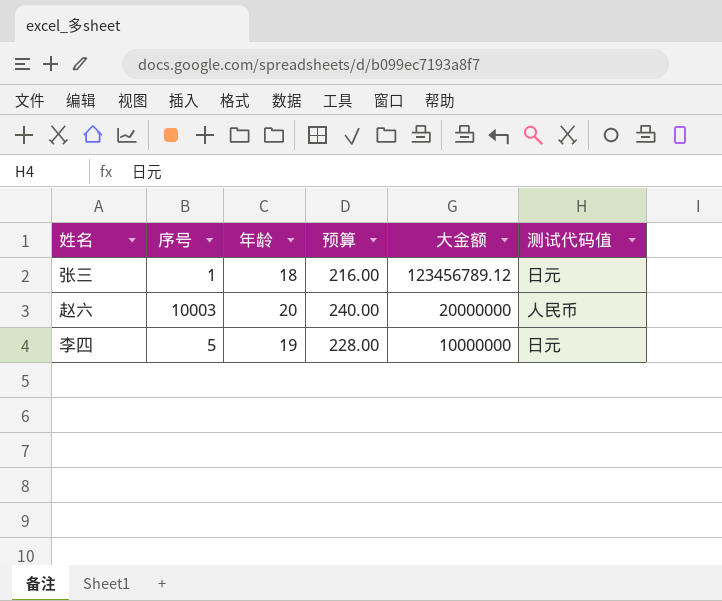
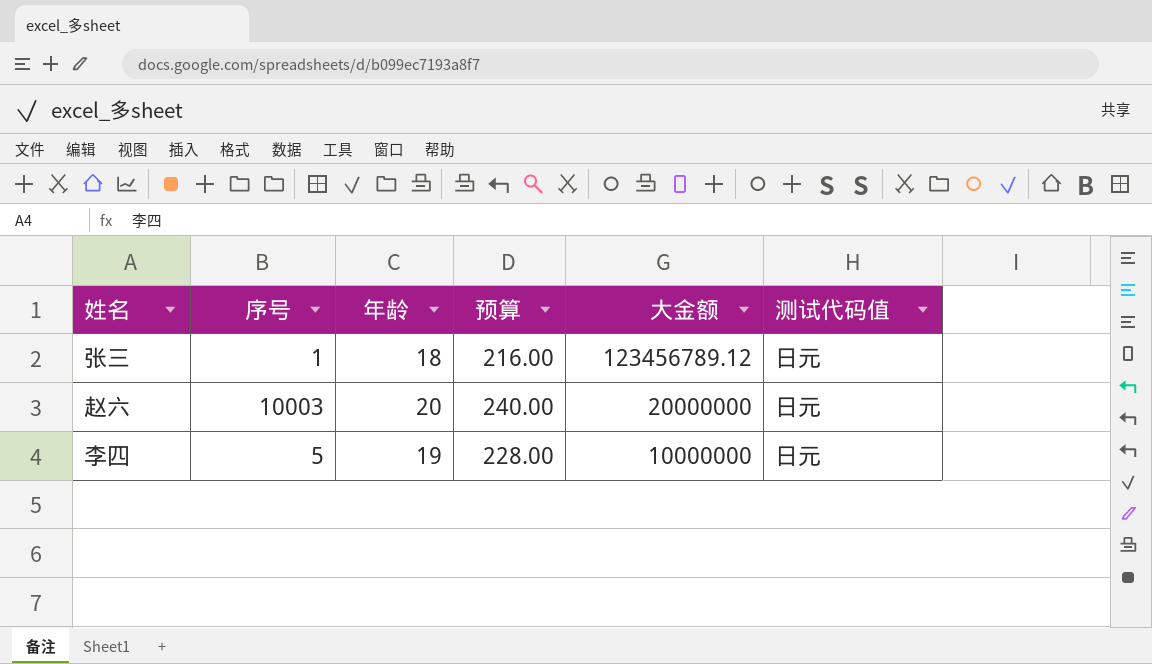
赵六 | 测试代码值: 人民币 -> 日元

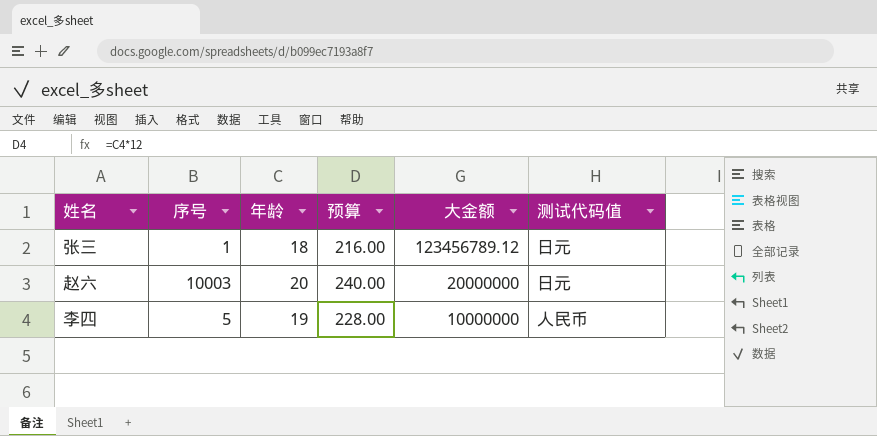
李四 | 测试代码值: 日元 -> 人民币

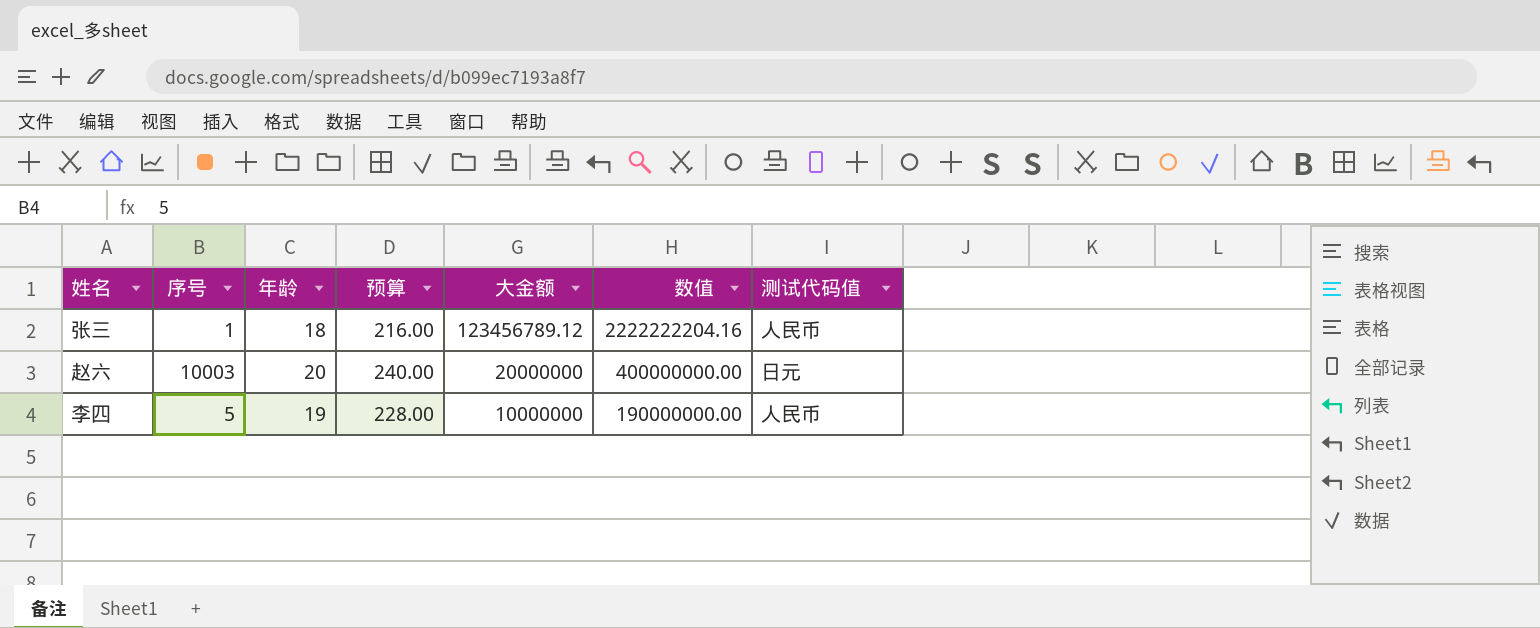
column 数值 | formula: none -> [年龄] * [大金额]
张三 | 测试代码值: 日元 -> 人民币

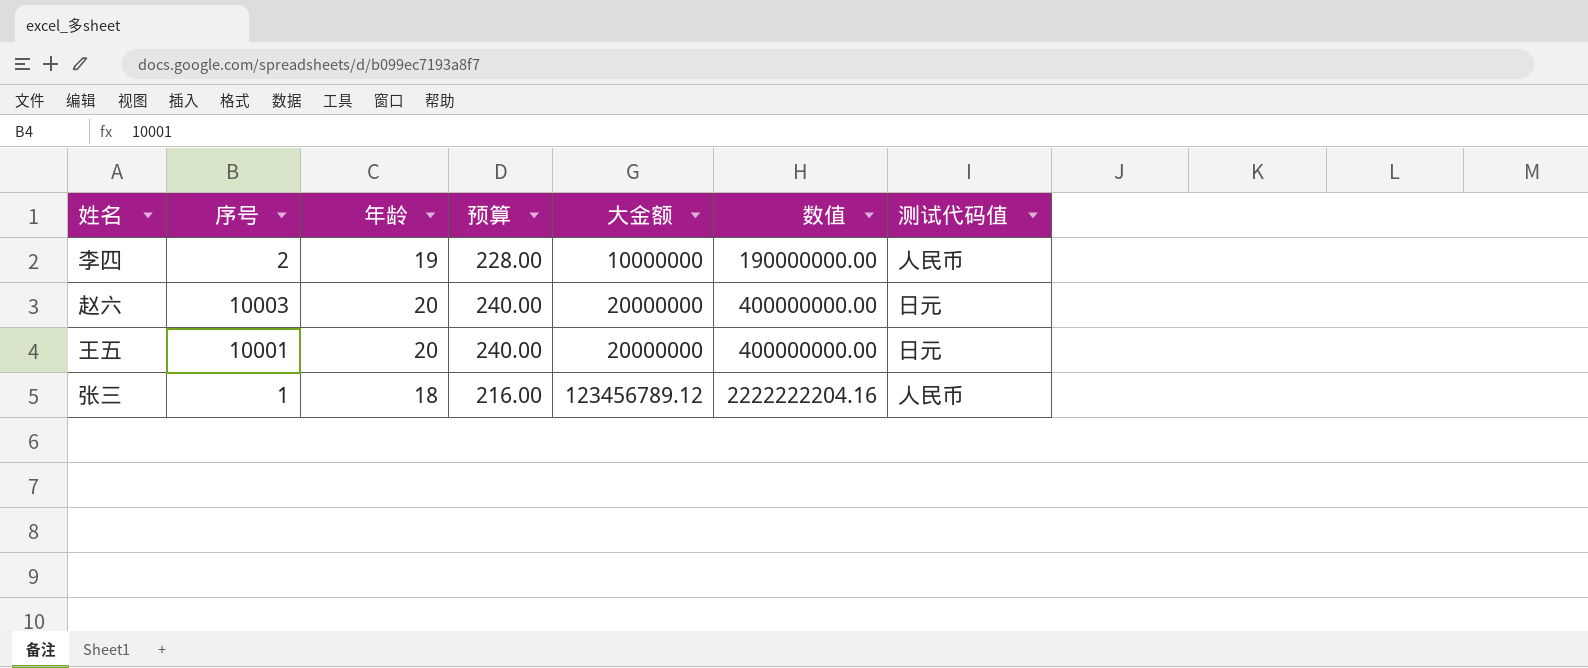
row order: 大金额 descending -> 大金额 ascending
李四 | 序号: 5 -> 2
row 王五: none -> 10001 | 20 | 240.00 | 20000000 | 400000000.00 | 日元

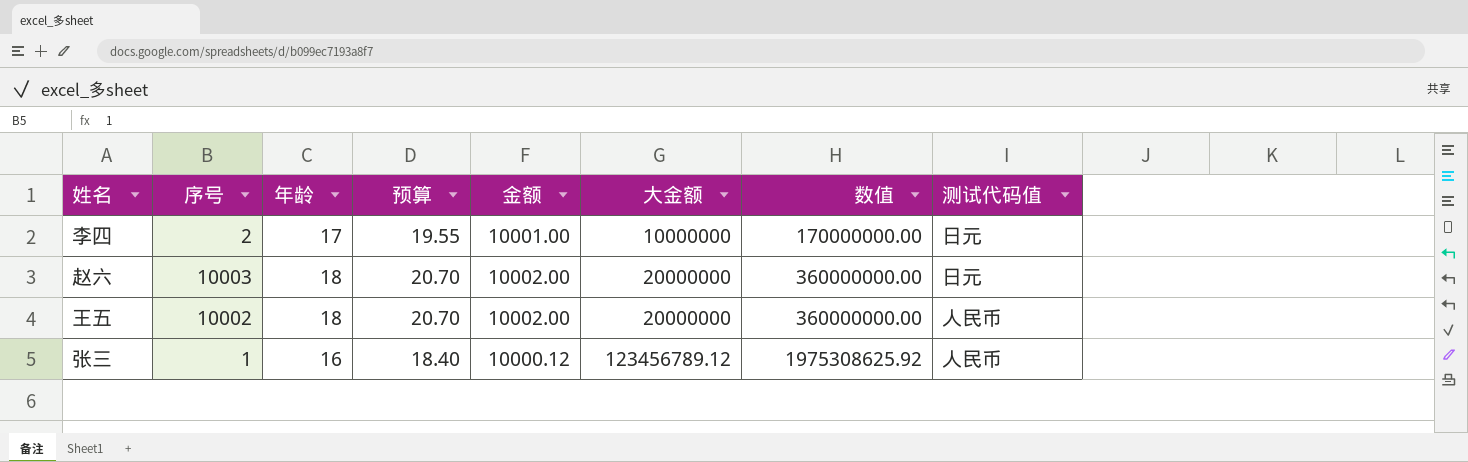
column 预算 | formula: [年龄] * 12 -> [年龄] * 1.15
column 金额 | position: none -> 5
李四 | 年龄: 19 -> 17
李四 | 数值: 190000000.00 -> 170000000.00
李四 | 测试代码值: 人民币 -> 日元
赵六 | 年龄: 20 -> 18
赵六 | 数值: 400000000.00 -> 360000000.00
王五 | 序号: 10001 -> 10002
王五 | 年龄: 20 -> 18
王五 | 数值: 400000000.00 -> 360000000.00
王五 | 测试代码值: 日元 -> 人民币
张三 | 年龄: 18 -> 16
张三 | 数值: 2222222204.16 -> 1975308625.92

